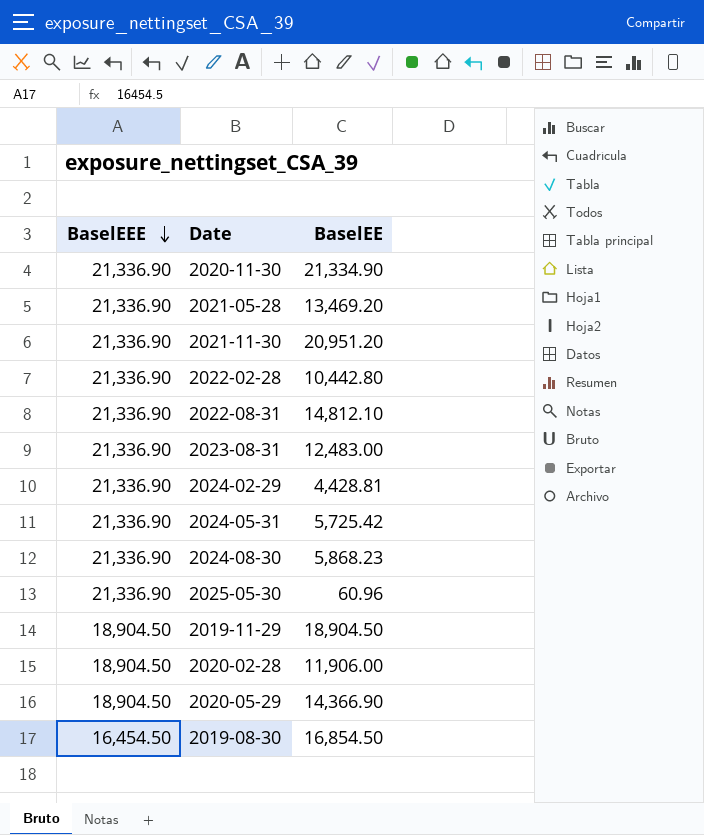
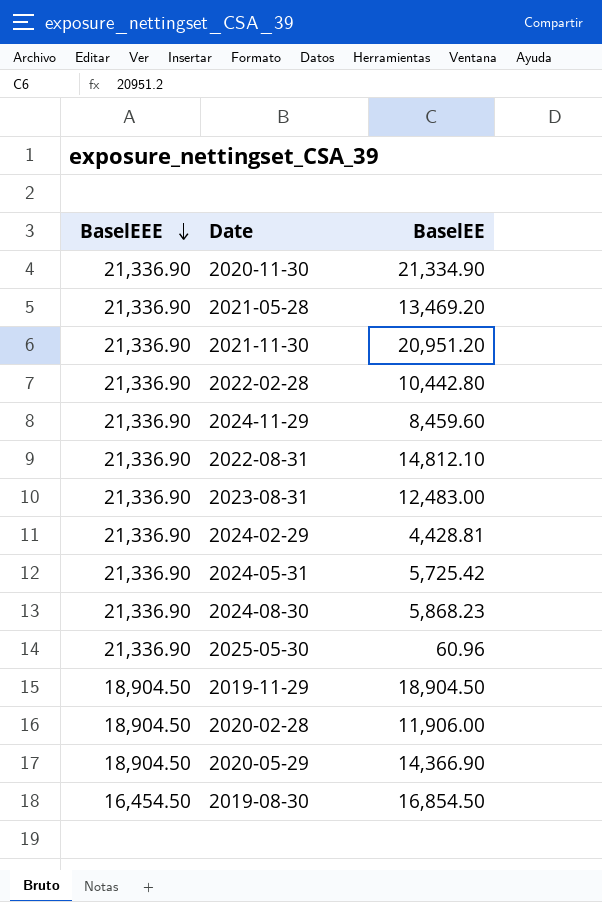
row 2024-11-29: none -> 21,336.90 | 8,459.60

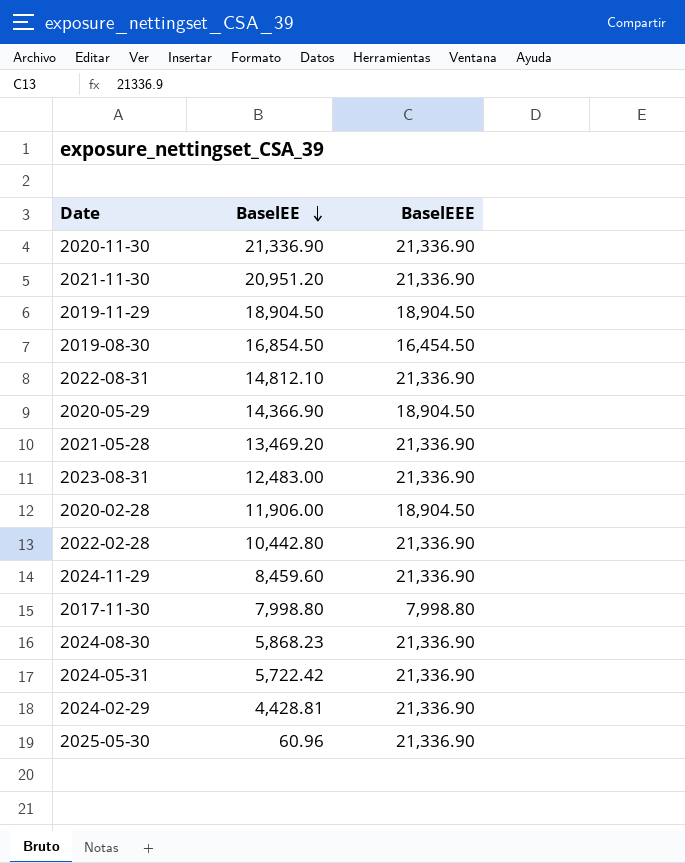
row order: BaselEEE descending -> BaselEE descending
column BaselEEE | position: 1 -> 3
2020-11-30 | BaselEE: 21,334.90 -> 21,336.90
row 2017-11-30: none -> 7,998.80 | 7,998.80
2024-05-31 | BaselEE: 5,725.42 -> 5,722.42

